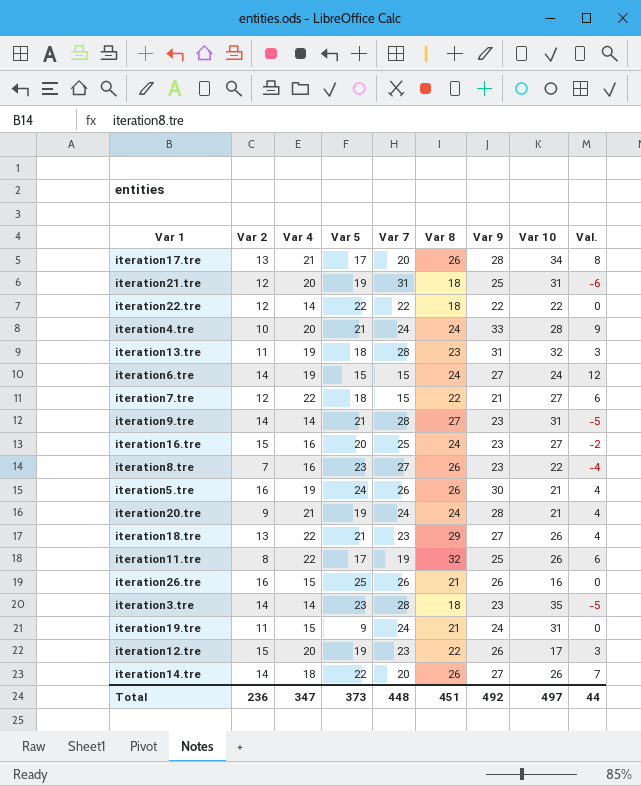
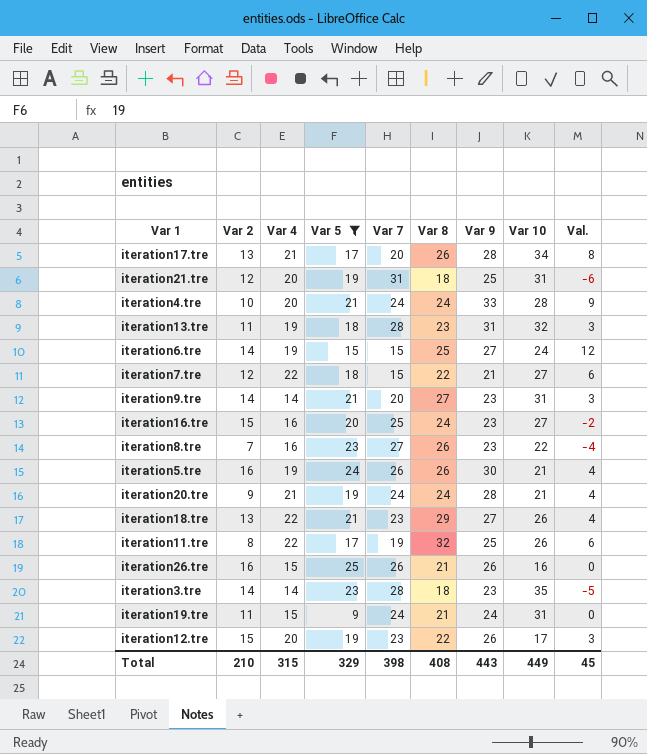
filter: none -> Var 5 != 22
iteration6.tre | Var 8: 24 -> 25
iteration9.tre | Var 7: 28 -> 20
iteration9.tre | Val.: -5 -> 3
Total | Var 2: 236 -> 210
Total | Var 4: 347 -> 315
Total | Var 5: 373 -> 329
Total | Var 7: 448 -> 398
Total | Var 8: 451 -> 408
Total | Var 9: 492 -> 443
Total | Var 10: 497 -> 449
Total | Val.: 44 -> 45

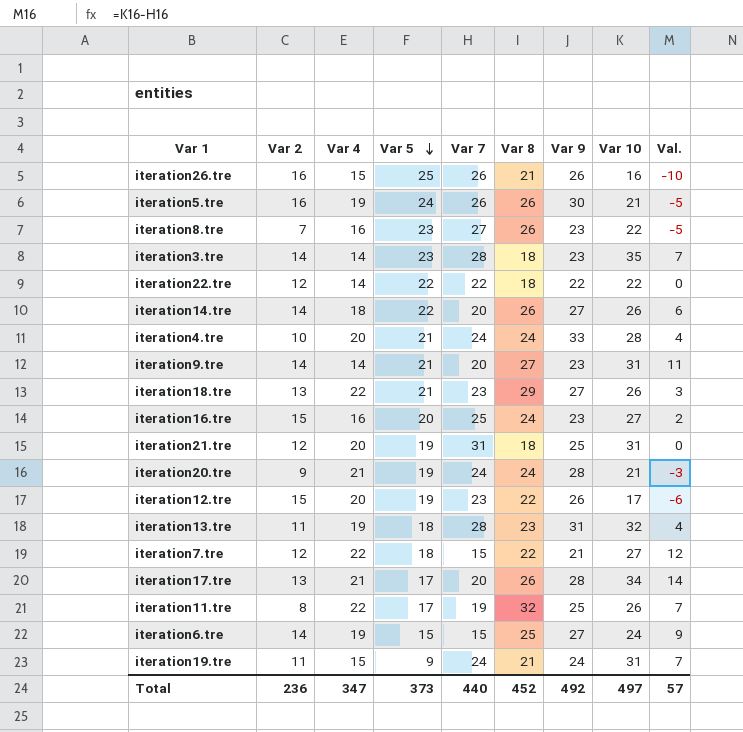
filter: Var 5 != 22 -> none
row order: none -> Var 5 descending
column Val. | formula: [Var 9] - [Var 7] -> [Var 10] - [Var 7]
Total | Var 2: 210 -> 236
Total | Var 4: 315 -> 347
Total | Var 5: 329 -> 373
Total | Var 7: 398 -> 440
Total | Var 8: 408 -> 452
Total | Var 9: 443 -> 492
Total | Var 10: 449 -> 497
Total | Val.: 45 -> 57

